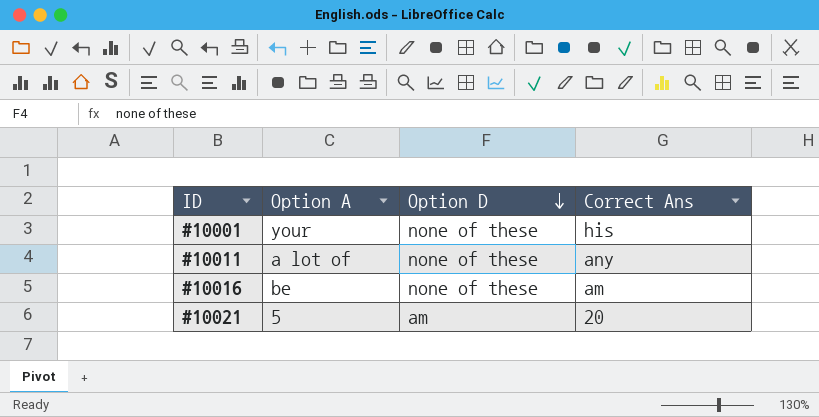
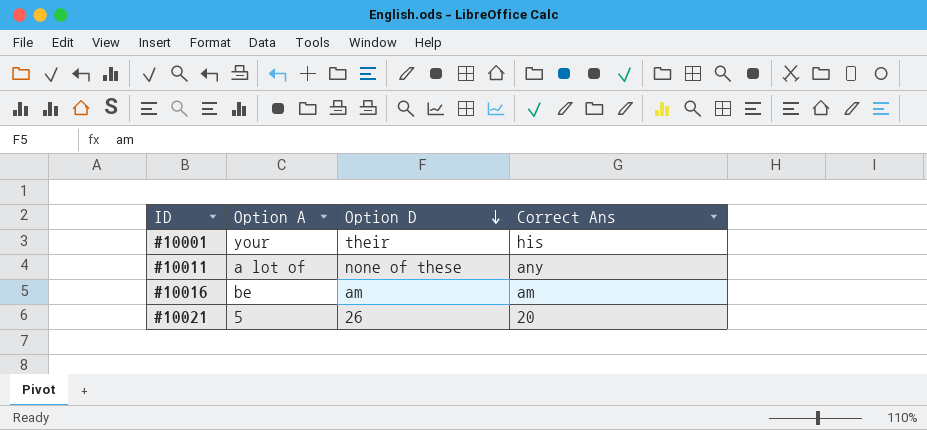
#10001 | Option D: none of these -> their
#10016 | Option D: none of these -> am
#10021 | Option D: am -> 26

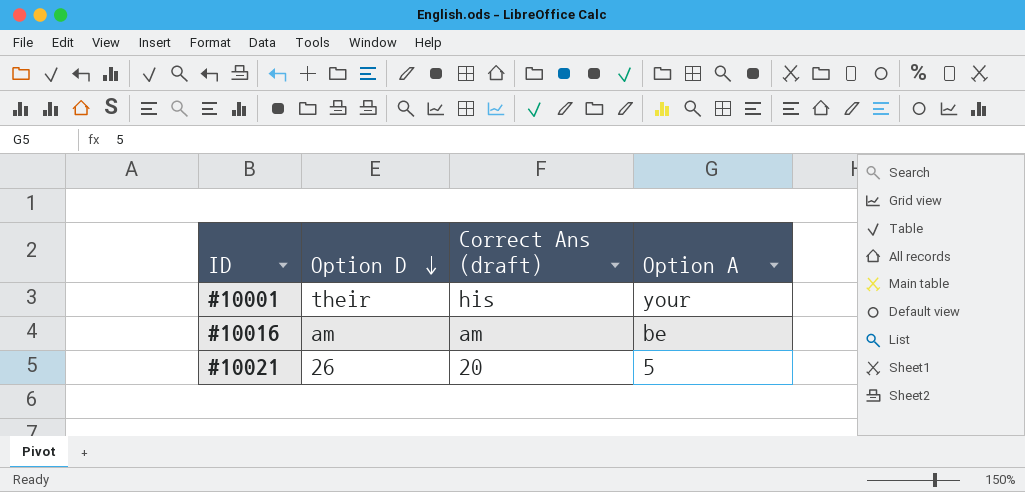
column name: Correct Ans -> Correct Ans (draft)
column Option A | position: 2 -> 4
row #10011: a lot of | none of these | any -> none

